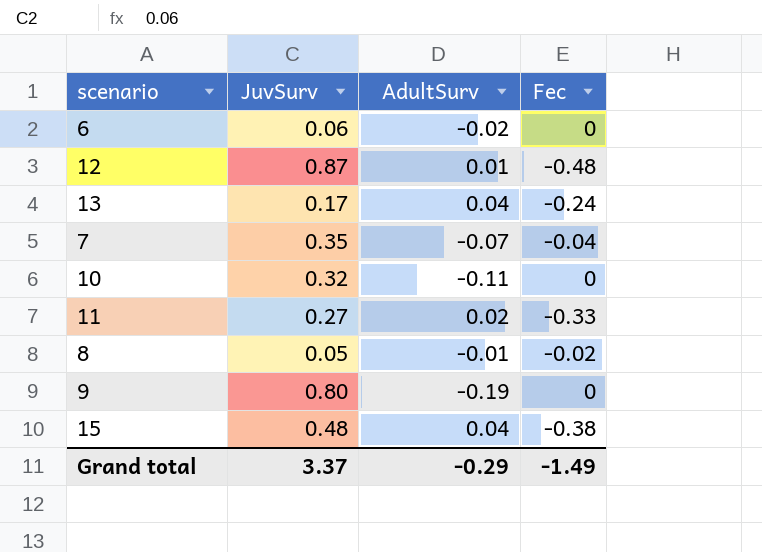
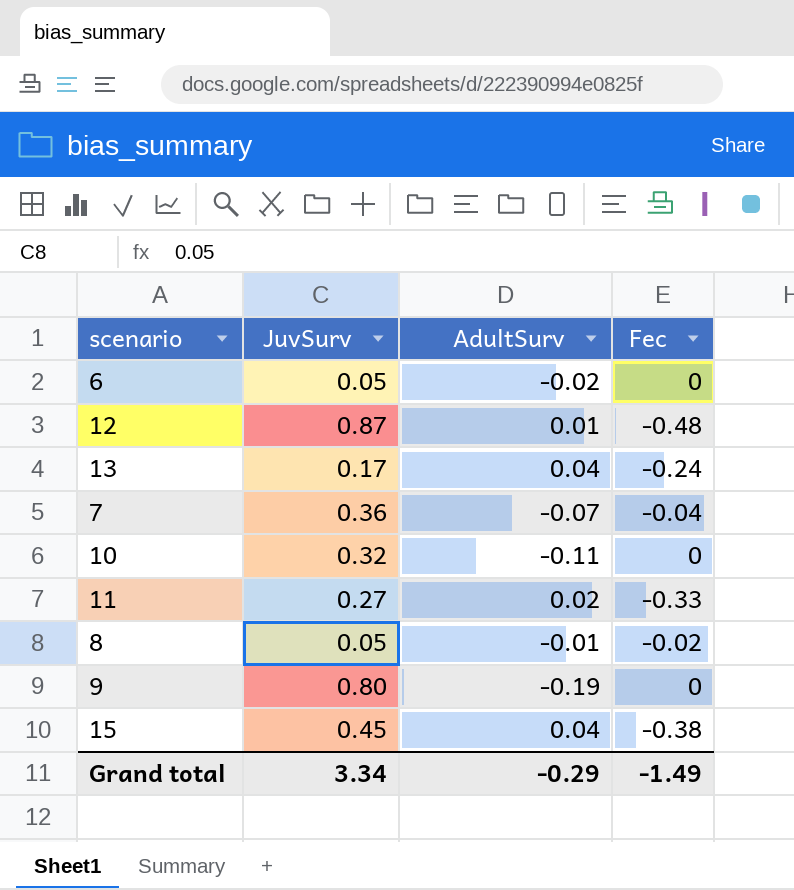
6 | JuvSurv: 0.06 -> 0.05
7 | JuvSurv: 0.35 -> 0.36
15 | JuvSurv: 0.48 -> 0.45
Grand total | JuvSurv: 3.37 -> 3.34

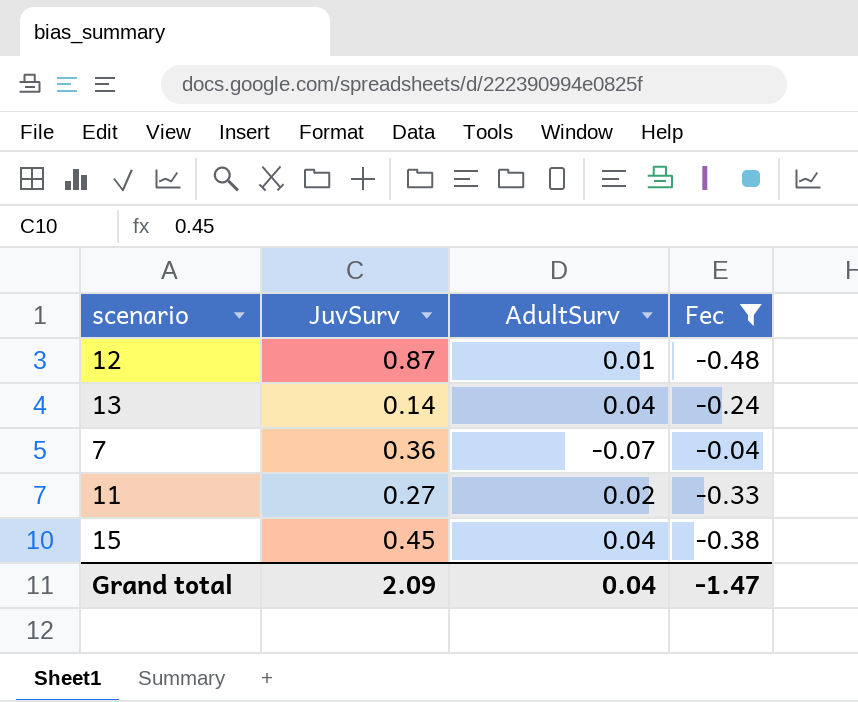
filter: none -> Fec <= -0.04
13 | JuvSurv: 0.17 -> 0.14
Grand total | JuvSurv: 3.34 -> 2.09
Grand total | AdultSurv: -0.29 -> 0.04
Grand total | Fec: -1.49 -> -1.47

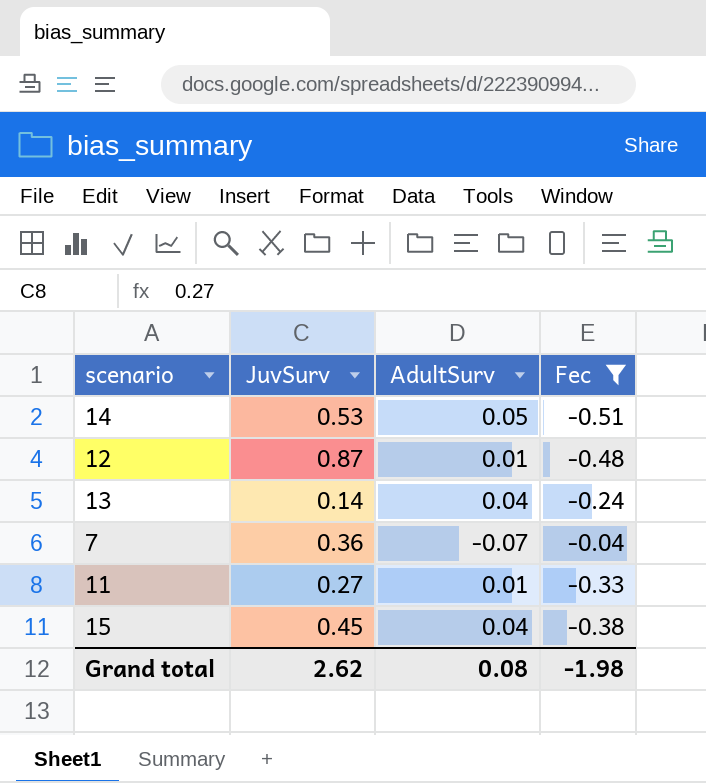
row 14: none -> 0.53 | 0.05 | -0.51
11 | AdultSurv: 0.02 -> 0.01
Grand total | JuvSurv: 2.09 -> 2.62
Grand total | AdultSurv: 0.04 -> 0.08
Grand total | Fec: -1.47 -> -1.98

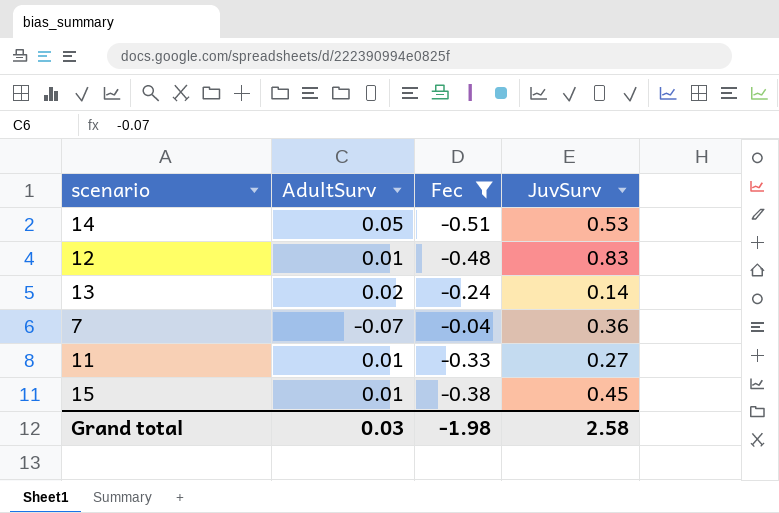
column JuvSurv | position: 2 -> 4
12 | JuvSurv: 0.87 -> 0.83
13 | AdultSurv: 0.04 -> 0.02
15 | AdultSurv: 0.04 -> 0.01
Grand total | AdultSurv: 0.08 -> 0.03
Grand total | JuvSurv: 2.62 -> 2.58

